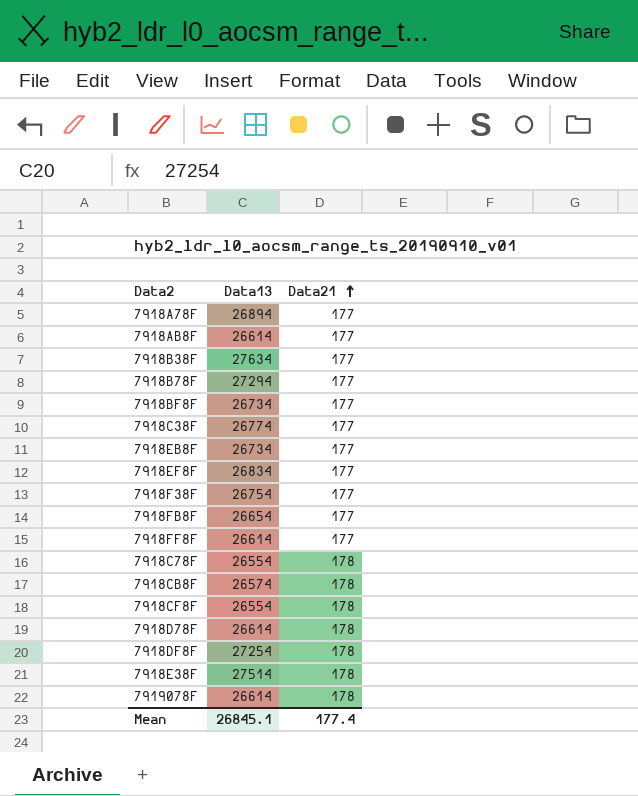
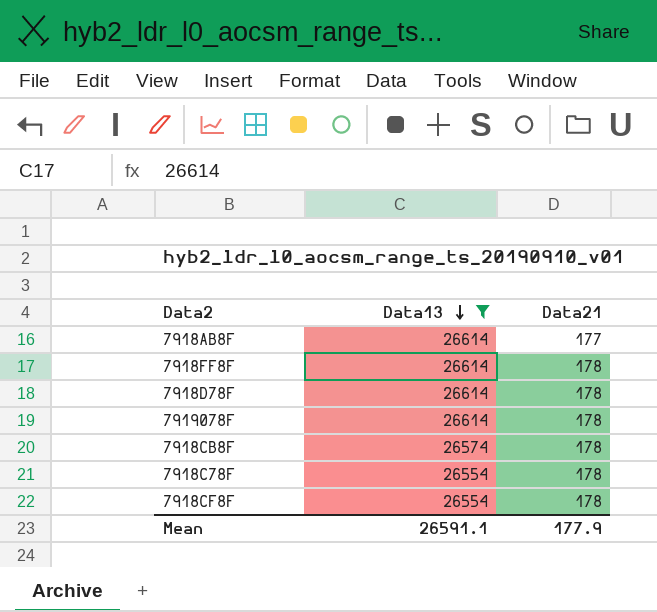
filter: none -> Data13 <= 26614
row order: Data21 ascending -> Data13 descending
7918FF8F | Data21: 177 -> 178
Mean | Data13: 26845.1 -> 26591.1
Mean | Data21: 177.4 -> 177.9

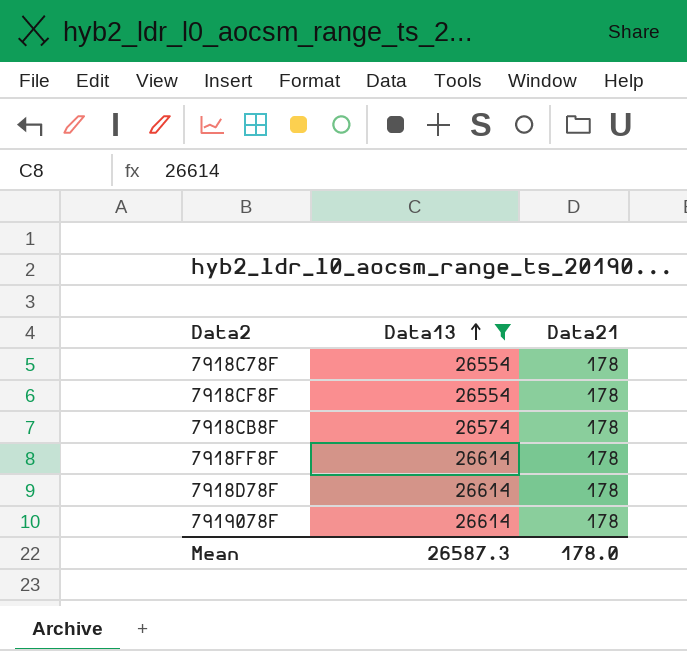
row order: Data13 descending -> Data13 ascending
row 7918AB8F: 26614 | 177 -> none
Mean | Data13: 26591.1 -> 26587.3
Mean | Data21: 177.9 -> 178.0

